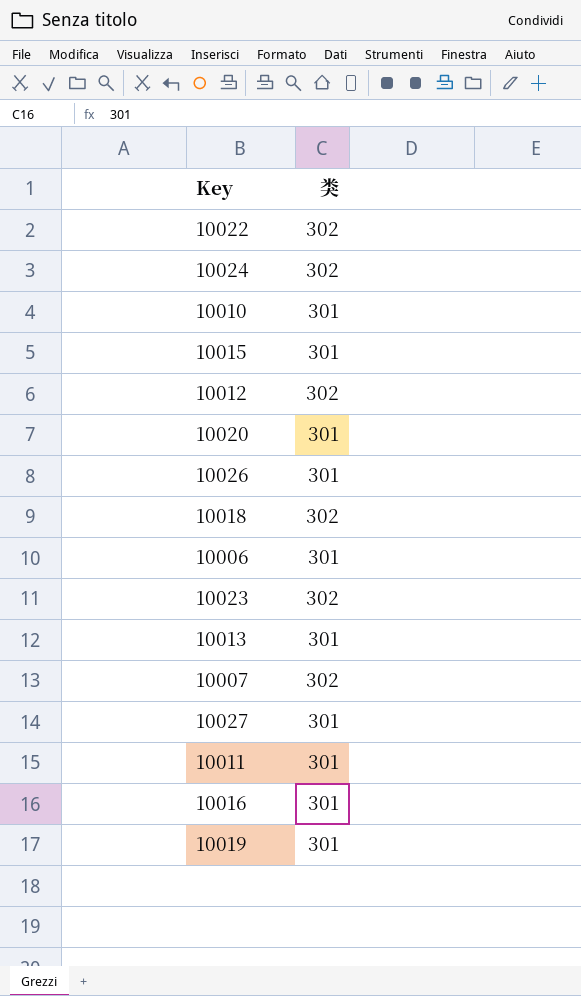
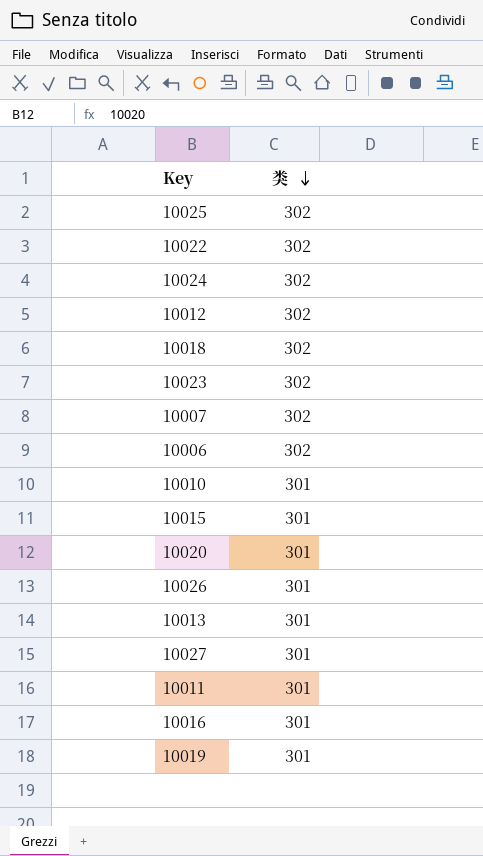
row order: none -> 类 descending
row 10025: none -> 302
10006 | 类: 301 -> 302

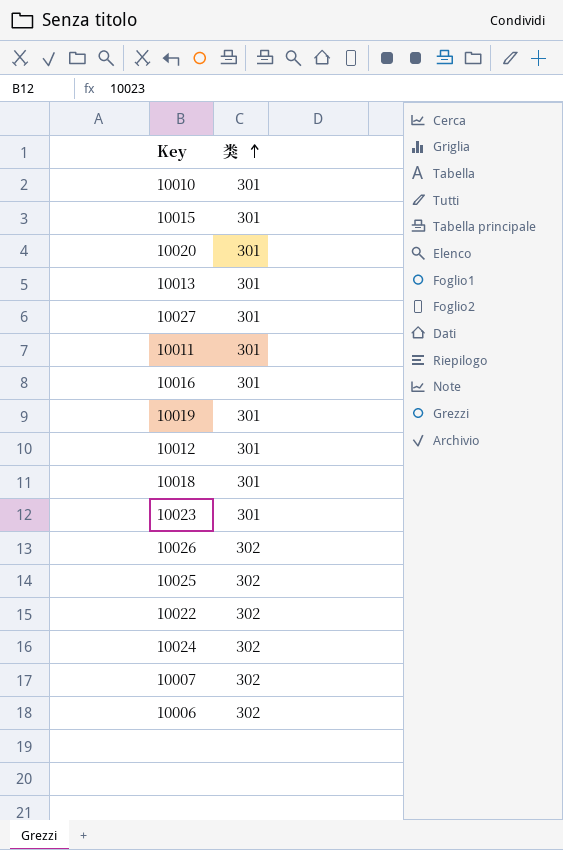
row order: 类 descending -> 类 ascending
10012 | 类: 302 -> 301
10018 | 类: 302 -> 301
10023 | 类: 302 -> 301
10026 | 类: 301 -> 302

